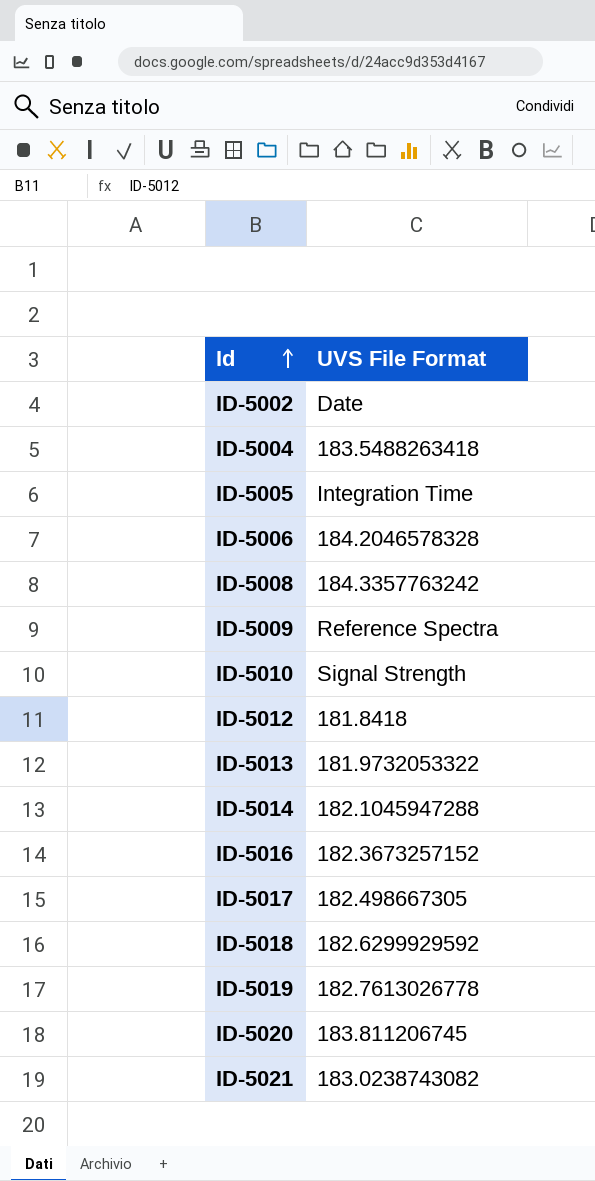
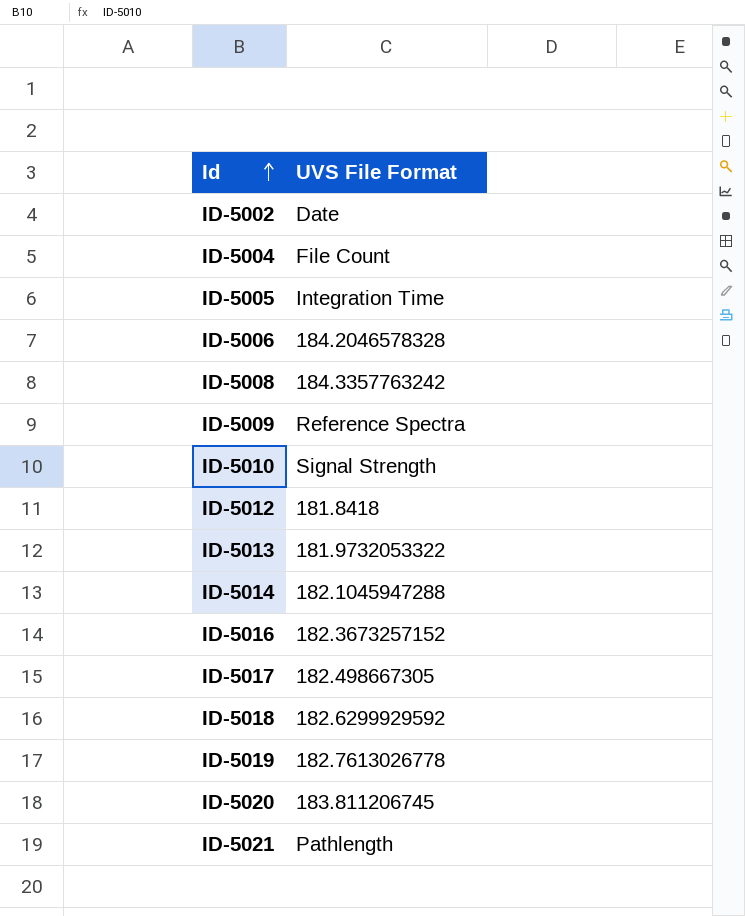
ID-5004 | UVS File Format: 183.5488263418 -> File Count
ID-5021 | UVS File Format: 183.0238743082 -> Pathlength

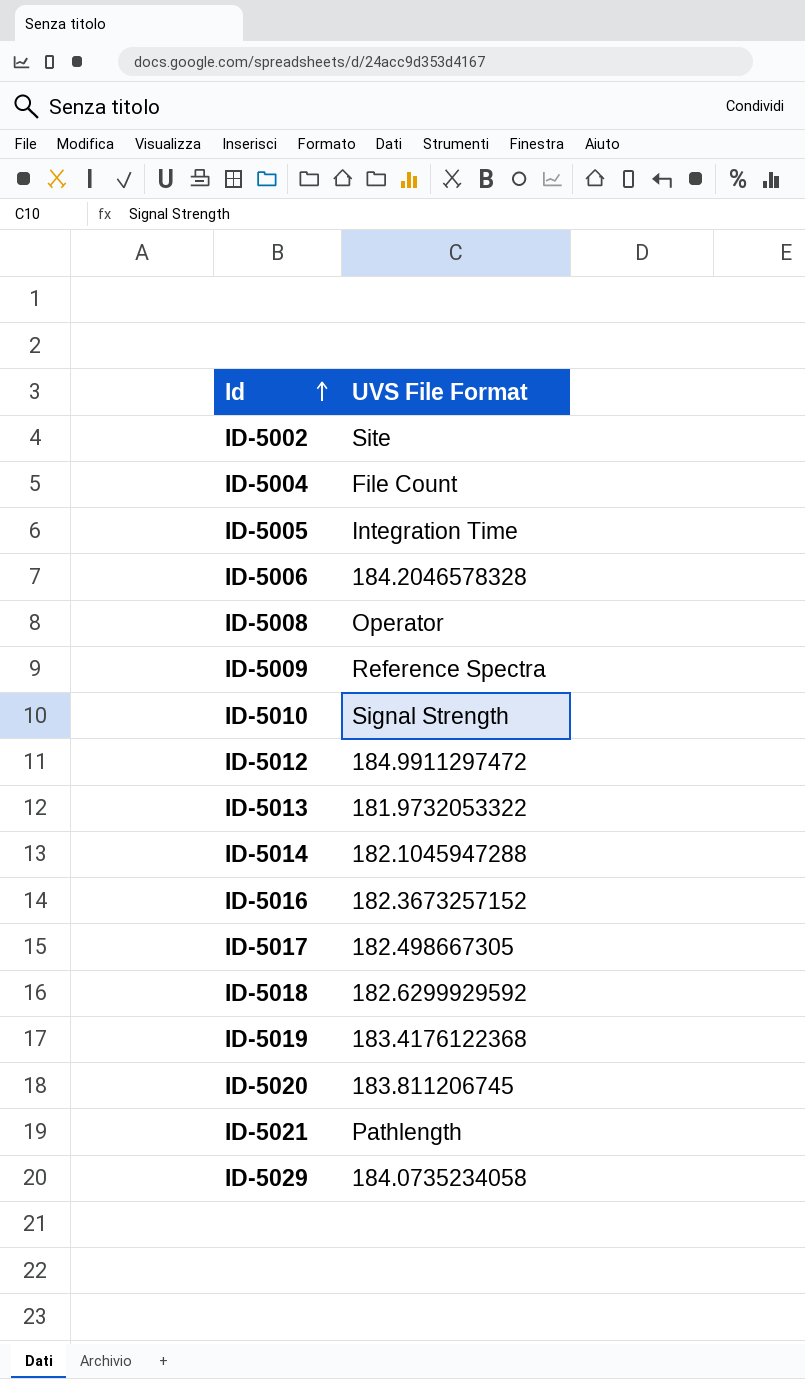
ID-5002 | UVS File Format: Date -> Site
ID-5008 | UVS File Format: 184.3357763242 -> Operator
ID-5012 | UVS File Format: 181.8418 -> 184.9911297472
ID-5019 | UVS File Format: 182.7613026778 -> 183.4176122368
row ID-5029: none -> 184.0735234058

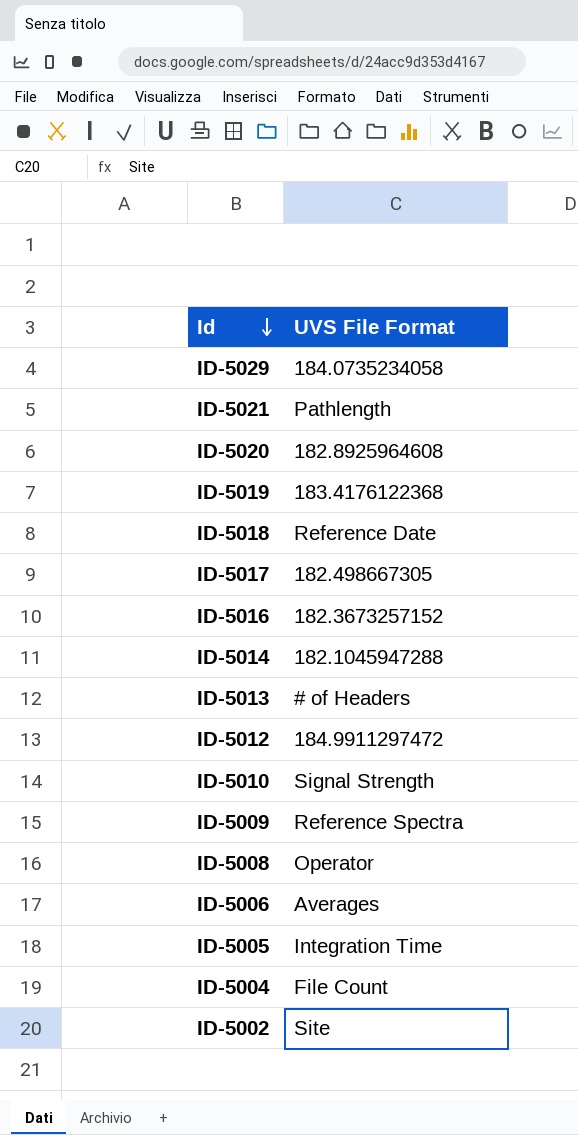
row order: Id ascending -> Id descending
ID-5020 | UVS File Format: 183.811206745 -> 182.8925964608
ID-5018 | UVS File Format: 182.6299929592 -> Reference Date
ID-5013 | UVS File Format: 181.9732053322 -> # of Headers
ID-5006 | UVS File Format: 184.2046578328 -> Averages

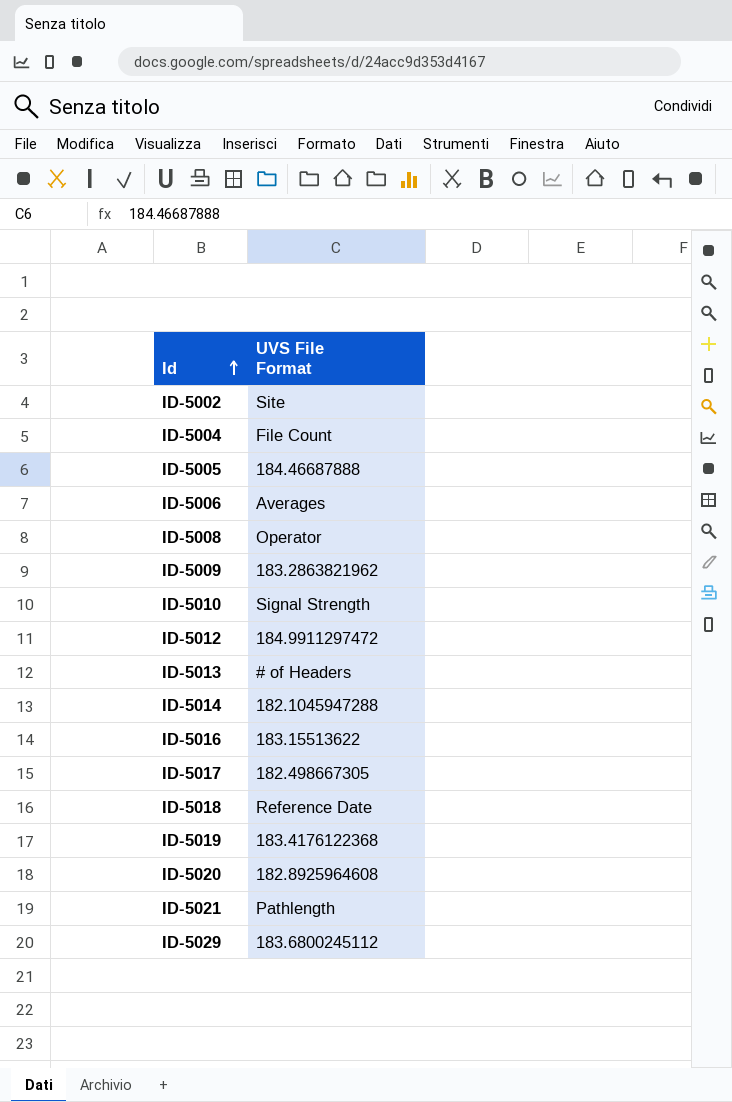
row order: Id descending -> Id ascending
ID-5005 | UVS File Format: Integration Time -> 184.46687888
ID-5009 | UVS File Format: Reference Spectra -> 183.2863821962
ID-5016 | UVS File Format: 182.3673257152 -> 183.15513622
ID-5029 | UVS File Format: 184.0735234058 -> 183.6800245112

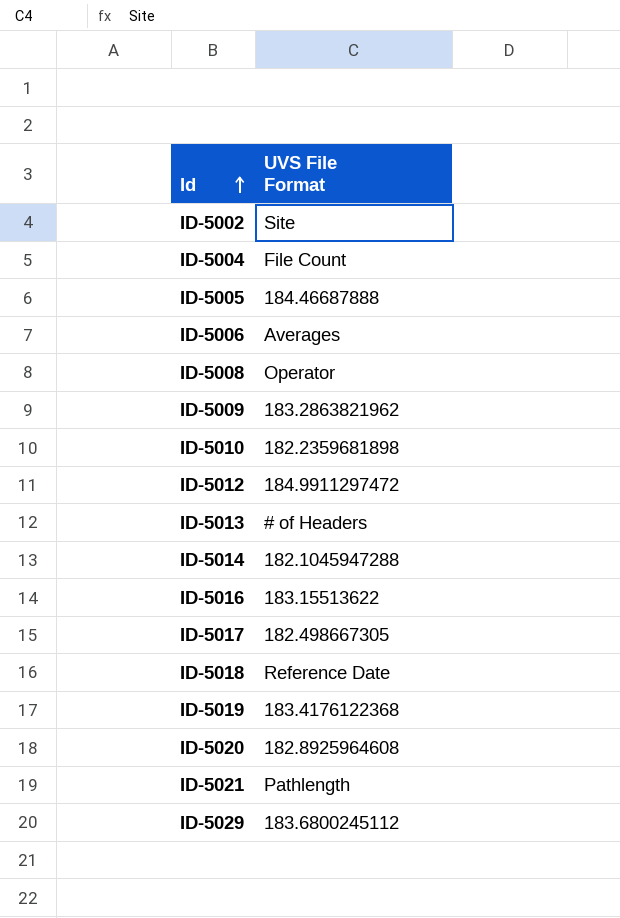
ID-5010 | UVS File Format: Signal Strength -> 182.2359681898

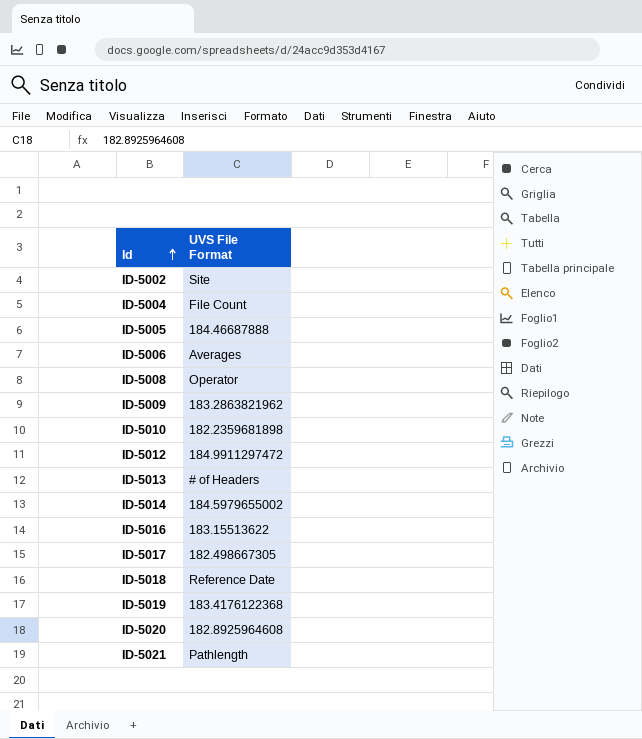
row ID-5029: 183.6800245112 -> none
ID-5014 | UVS File Format: 182.1045947288 -> 184.5979655002

